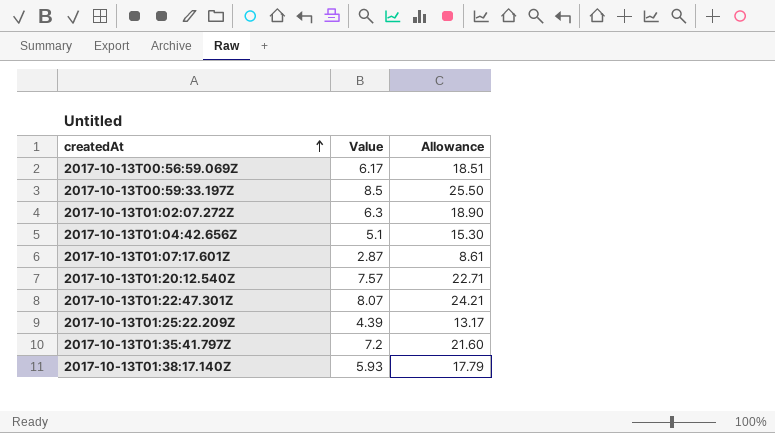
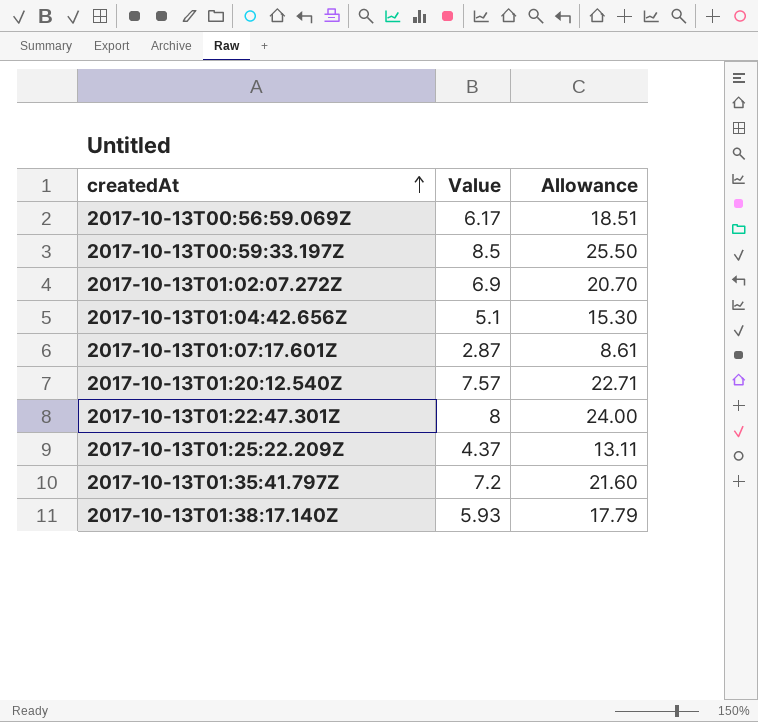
2017-10-13T01:02:07.272Z | Value: 6.3 -> 6.9
2017-10-13T01:02:07.272Z | Allowance: 18.90 -> 20.70
2017-10-13T01:22:47.301Z | Value: 8.07 -> 8
2017-10-13T01:22:47.301Z | Allowance: 24.21 -> 24.00
2017-10-13T01:25:22.209Z | Value: 4.39 -> 4.37
2017-10-13T01:25:22.209Z | Allowance: 13.17 -> 13.11

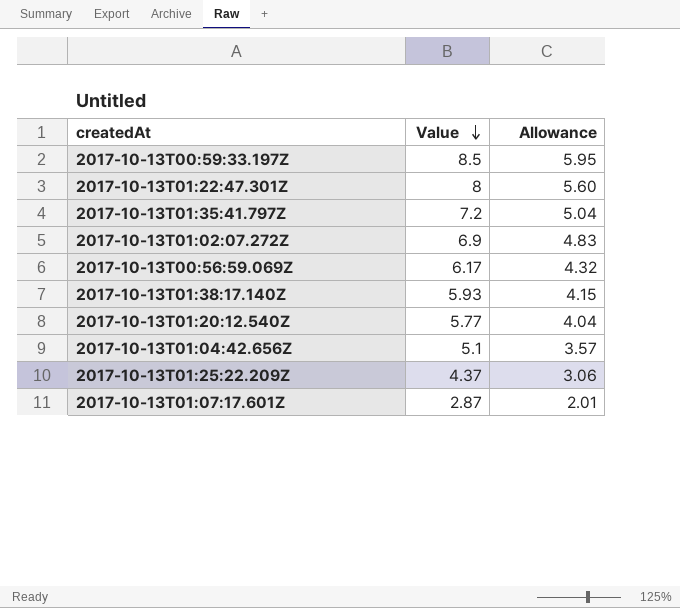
row order: createdAt ascending -> Value descending
column Allowance | formula: [Value] * 3 -> [Value] * 0.7
2017-10-13T01:20:12.540Z | Value: 7.57 -> 5.77

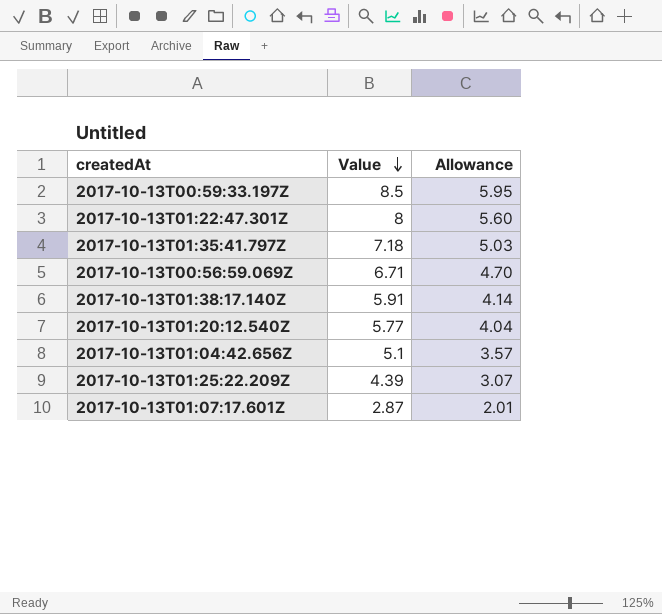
row 2017-10-13T01:02:07.272Z: 6.9 | 4.83 -> none
2017-10-13T01:35:41.797Z | Value: 7.2 -> 7.18
2017-10-13T01:35:41.797Z | Allowance: 5.04 -> 5.03
2017-10-13T00:56:59.069Z | Value: 6.17 -> 6.71
2017-10-13T00:56:59.069Z | Allowance: 4.32 -> 4.70
2017-10-13T01:38:17.140Z | Value: 5.93 -> 5.91
2017-10-13T01:38:17.140Z | Allowance: 4.15 -> 4.14
2017-10-13T01:25:22.209Z | Value: 4.37 -> 4.39
2017-10-13T01:25:22.209Z | Allowance: 3.06 -> 3.07

